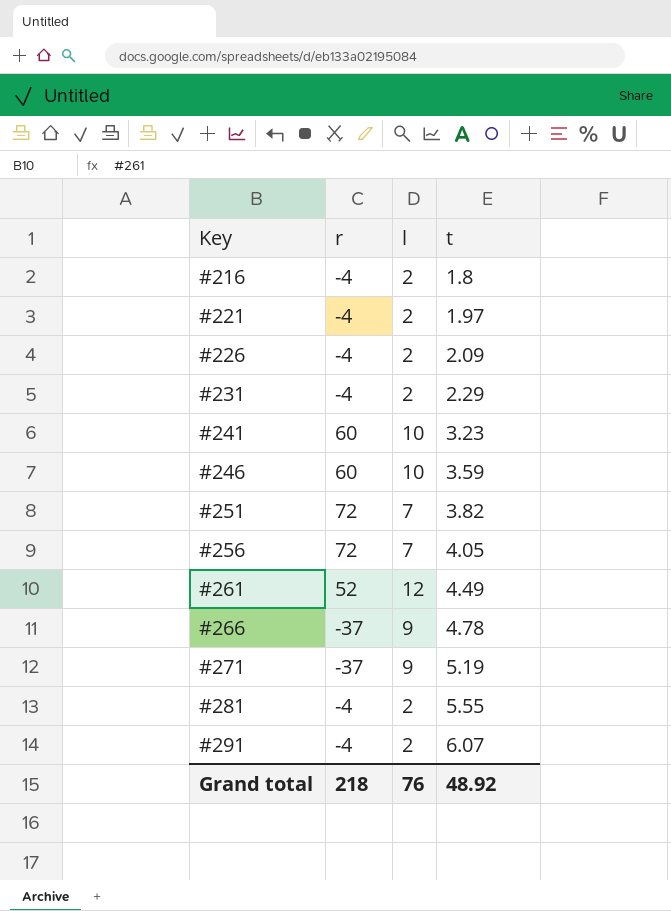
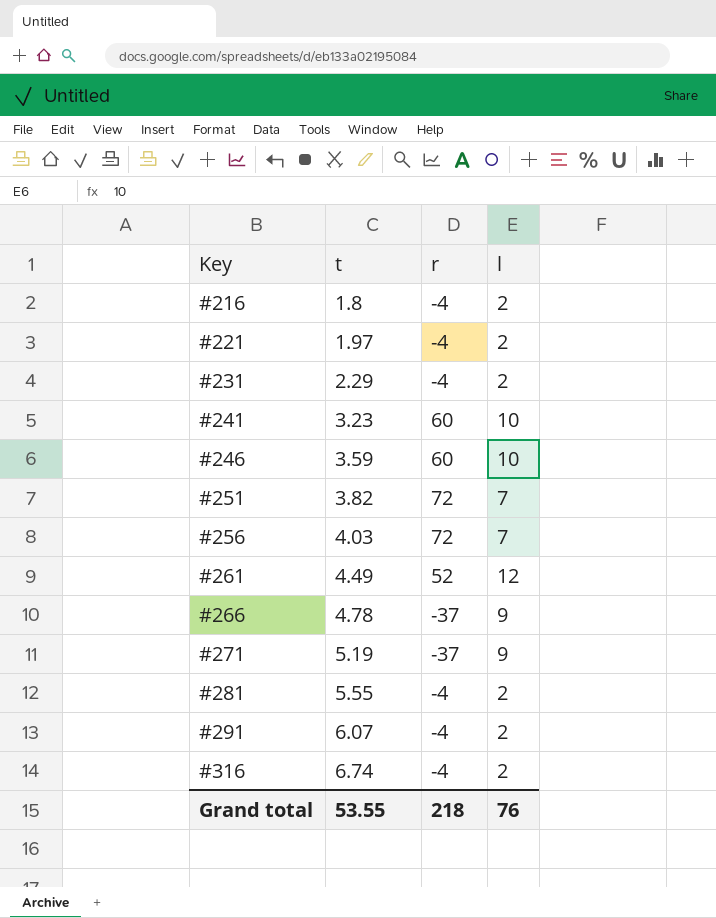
column t | position: 4 -> 2
row #226: -4 | 2 | 2.09 -> none
#256 | t: 4.05 -> 4.03
row #316: none -> 6.74 | -4 | 2
Grand total | t: 48.92 -> 53.55

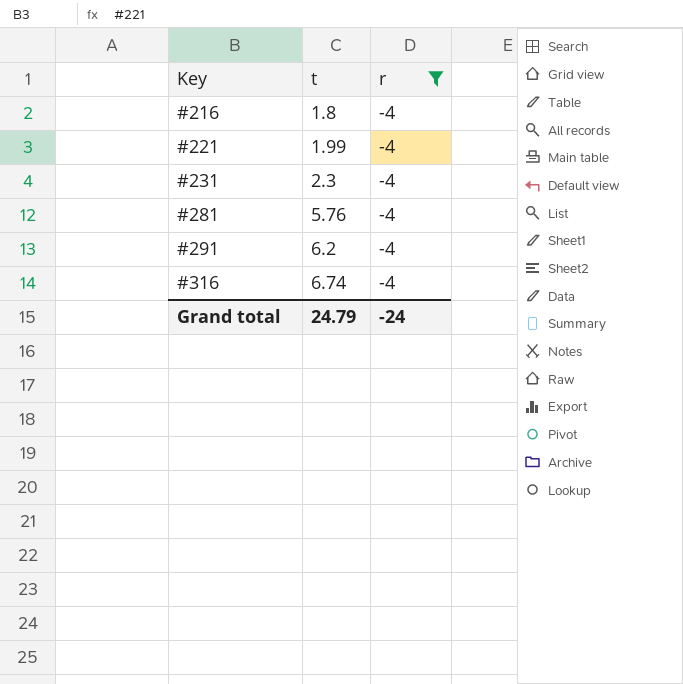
filter: none -> r = -4
column l | position: 4 -> none
#221 | t: 1.97 -> 1.99
#231 | t: 2.29 -> 2.3
#281 | t: 5.55 -> 5.76
#291 | t: 6.07 -> 6.2
Grand total | t: 53.55 -> 24.79
Grand total | r: 218 -> -24

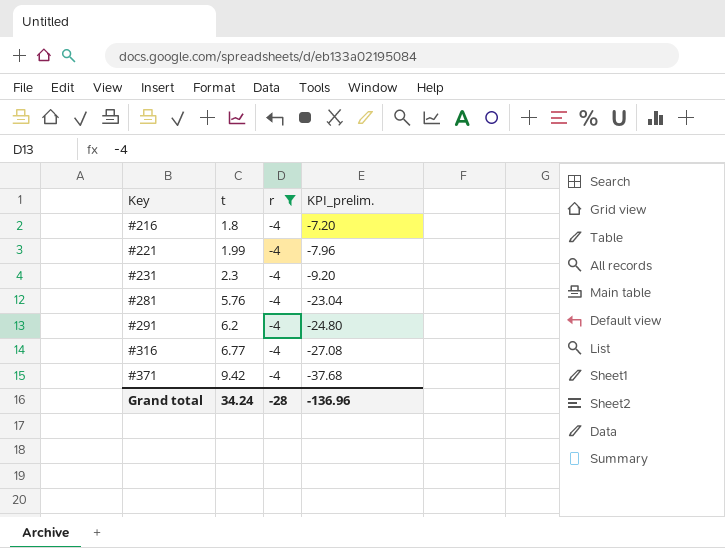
column KPI_prelim. | formula: none -> [t] * [r]
#316 | t: 6.74 -> 6.77
row #371: none -> 9.42 | -4 | -37.68
Grand total | t: 24.79 -> 34.24
Grand total | r: -24 -> -28

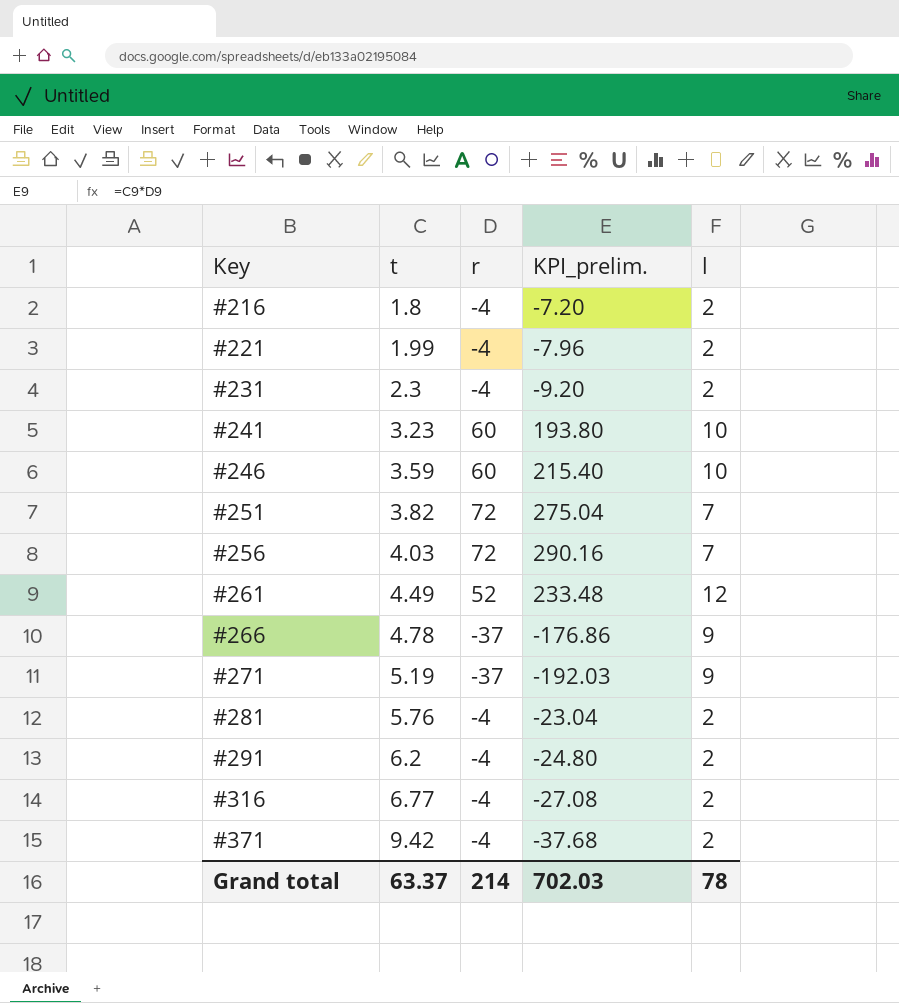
filter: r = -4 -> none
column l | position: none -> 5
Grand total | t: 34.24 -> 63.37
Grand total | r: -28 -> 214
Grand total | KPI_prelim.: -136.96 -> 702.03

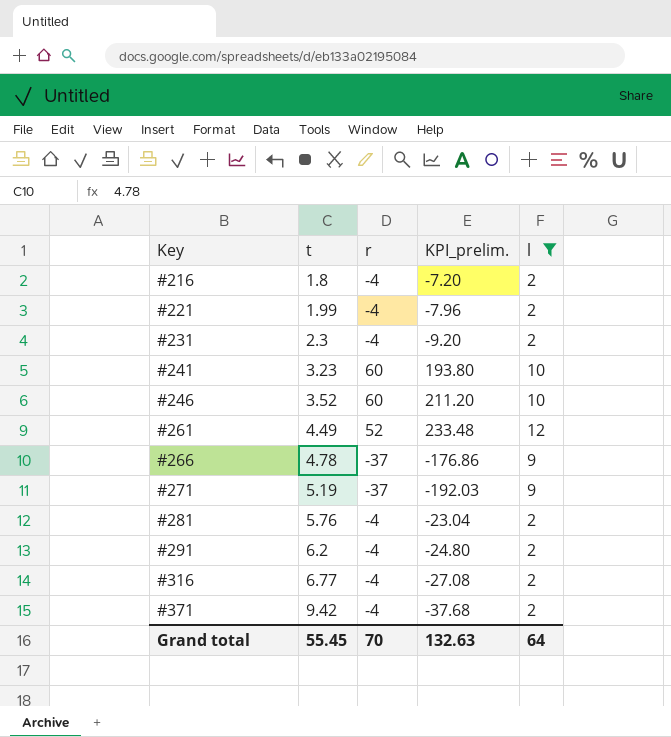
filter: none -> l != 7
#246 | t: 3.59 -> 3.52
#246 | KPI_prelim.: 215.40 -> 211.20
Grand total | t: 63.37 -> 55.45
Grand total | r: 214 -> 70
Grand total | KPI_prelim.: 702.03 -> 132.63
Grand total | l: 78 -> 64

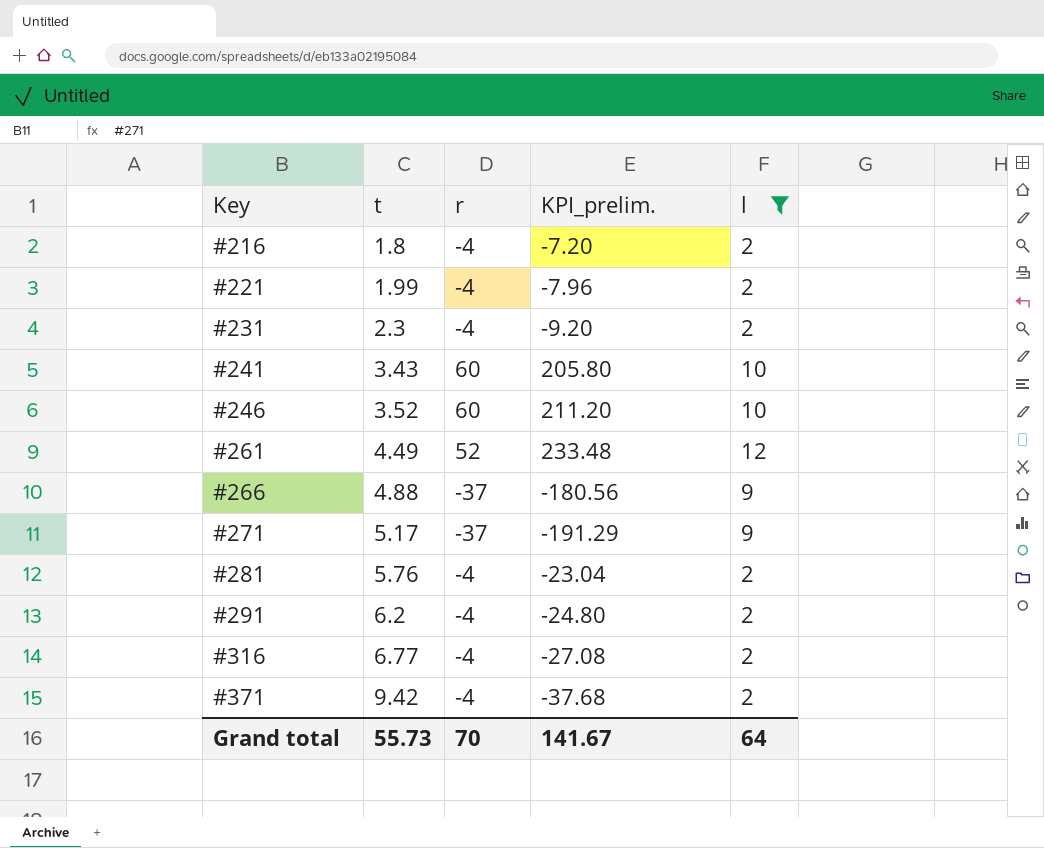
#241 | t: 3.23 -> 3.43
#241 | KPI_prelim.: 193.80 -> 205.80
#266 | t: 4.78 -> 4.88
#266 | KPI_prelim.: -176.86 -> -180.56
#271 | t: 5.19 -> 5.17
#271 | KPI_prelim.: -192.03 -> -191.29
Grand total | t: 55.45 -> 55.73
Grand total | KPI_prelim.: 132.63 -> 141.67

